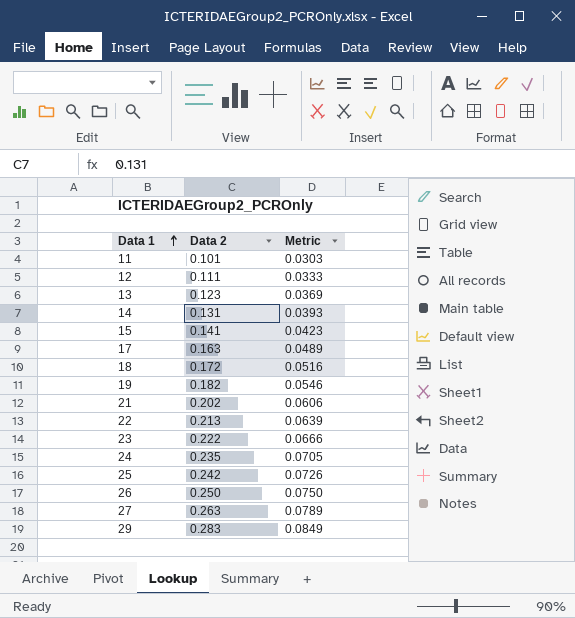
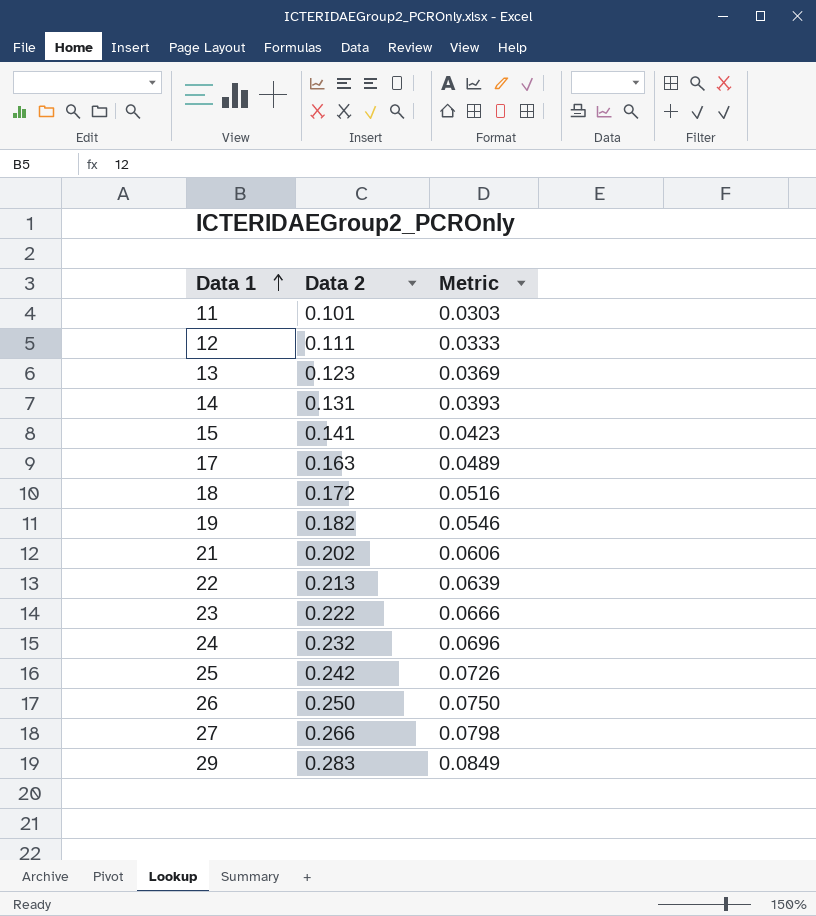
24 | Data 2: 0.235 -> 0.232
24 | Metric: 0.0705 -> 0.0696
27 | Data 2: 0.263 -> 0.266
27 | Metric: 0.0789 -> 0.0798

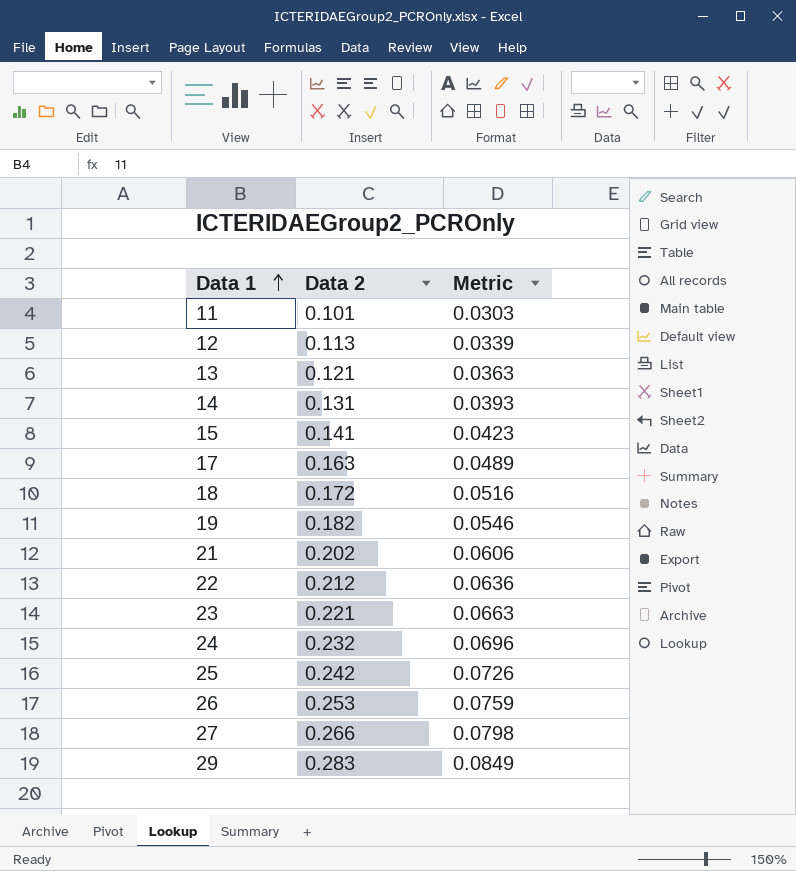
12 | Data 2: 0.111 -> 0.113
12 | Metric: 0.0333 -> 0.0339
13 | Data 2: 0.123 -> 0.121
13 | Metric: 0.0369 -> 0.0363
22 | Data 2: 0.213 -> 0.212
22 | Metric: 0.0639 -> 0.0636
23 | Data 2: 0.222 -> 0.221
23 | Metric: 0.0666 -> 0.0663
26 | Data 2: 0.250 -> 0.253
26 | Metric: 0.0750 -> 0.0759

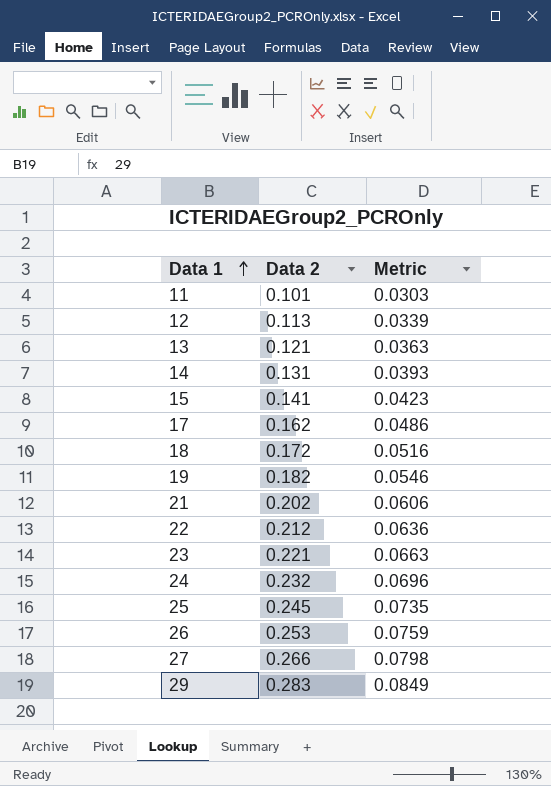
17 | Data 2: 0.163 -> 0.162
17 | Metric: 0.0489 -> 0.0486
25 | Data 2: 0.242 -> 0.245
25 | Metric: 0.0726 -> 0.0735

